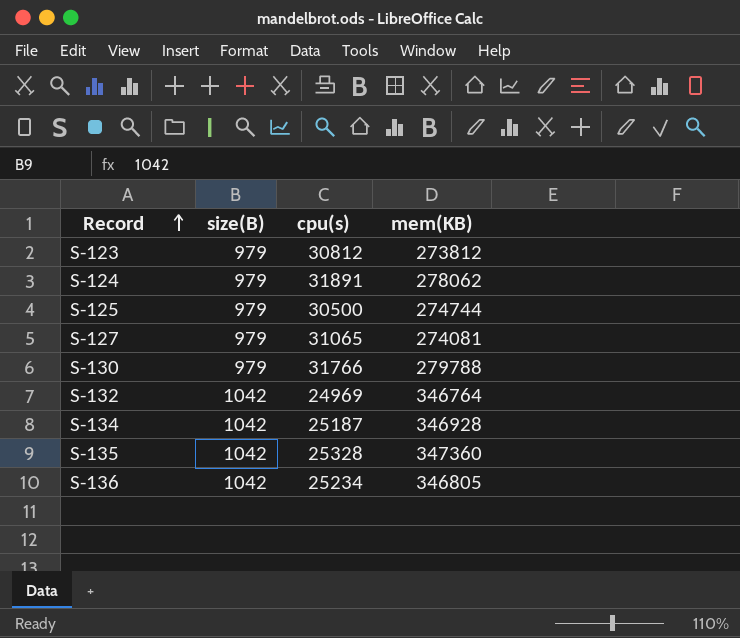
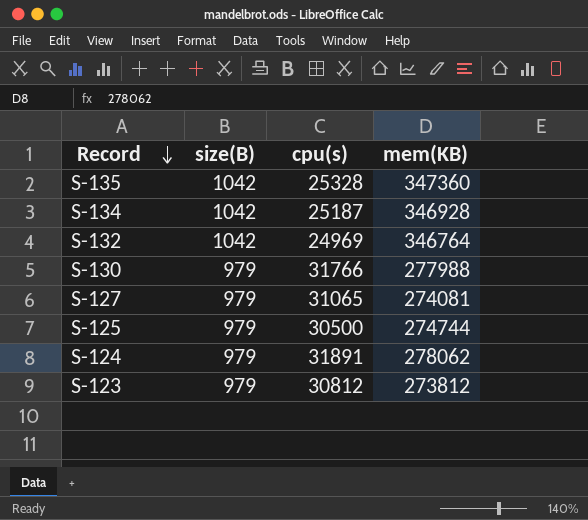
row order: Record ascending -> Record descending
row S-136: 1042 | 25234 | 346805 -> none
S-130 | mem(KB): 279788 -> 277988

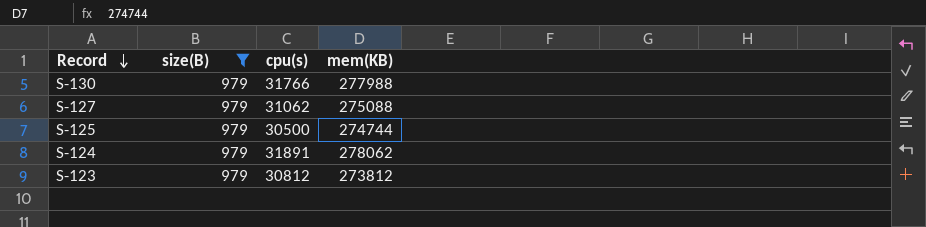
filter: none -> size(B) = 979
S-127 | cpu(s): 31065 -> 31062
S-127 | mem(KB): 274081 -> 275088

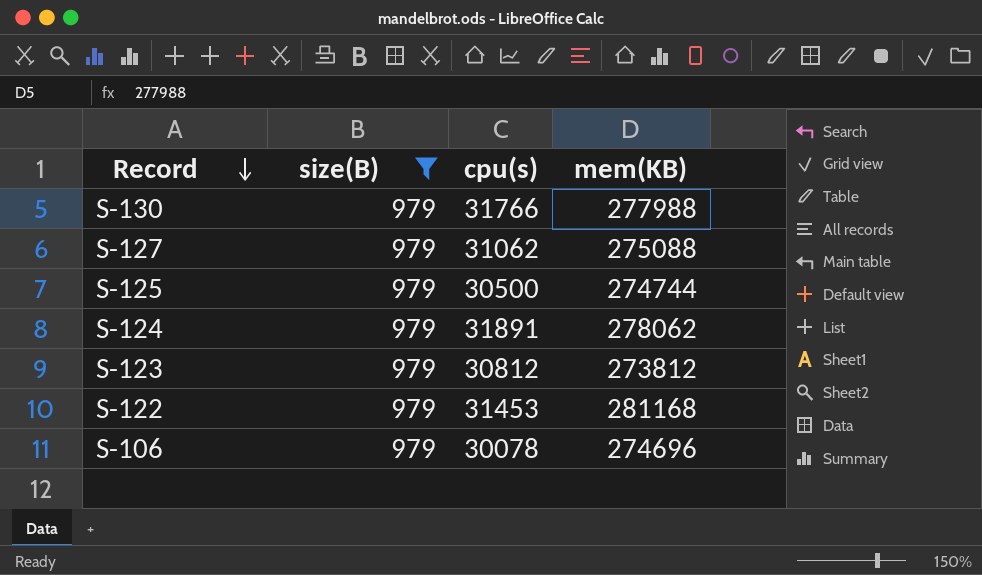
row S-122: none -> 979 | 31453 | 281168
row S-106: none -> 979 | 30078 | 274696

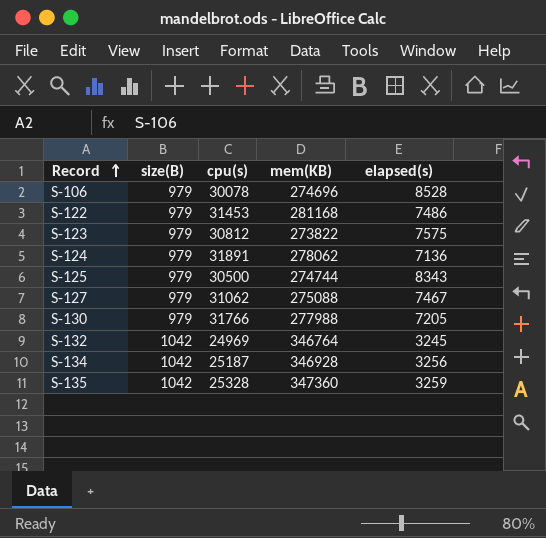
filter: size(B) = 979 -> none
row order: Record descending -> Record ascending
column elapsed(s) | position: none -> 5
S-123 | mem(KB): 273812 -> 273822

